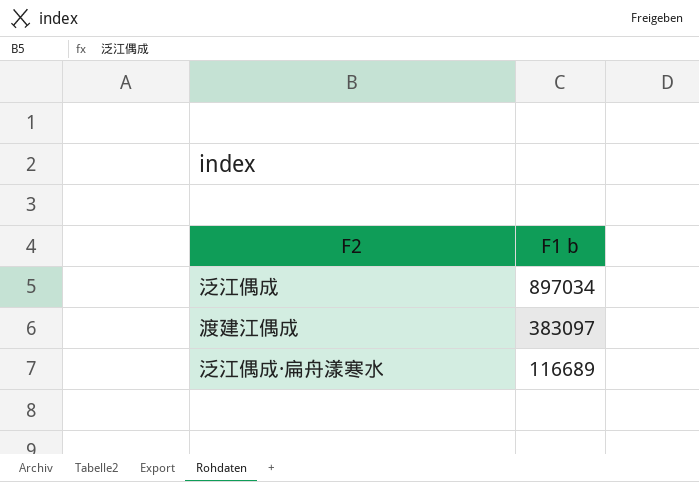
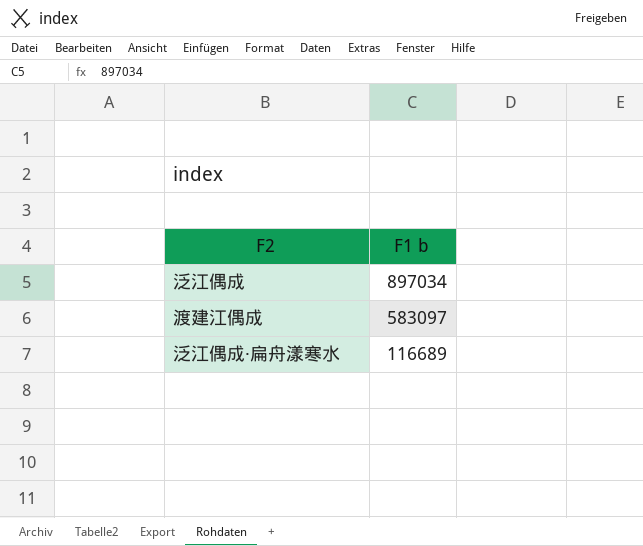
渡建江偶成 | F1 b: 383097 -> 583097

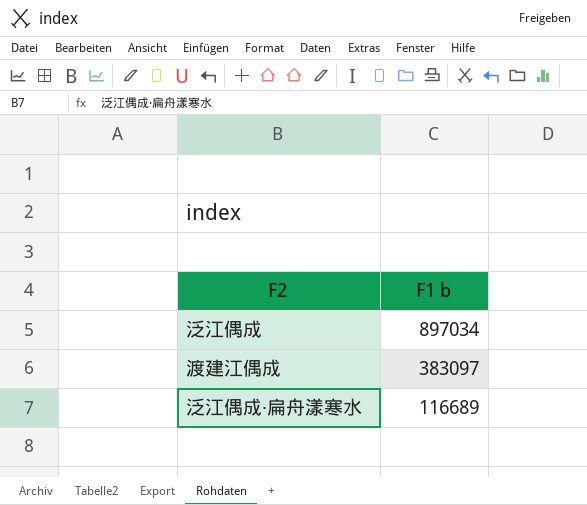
渡建江偶成 | F1 b: 583097 -> 383097

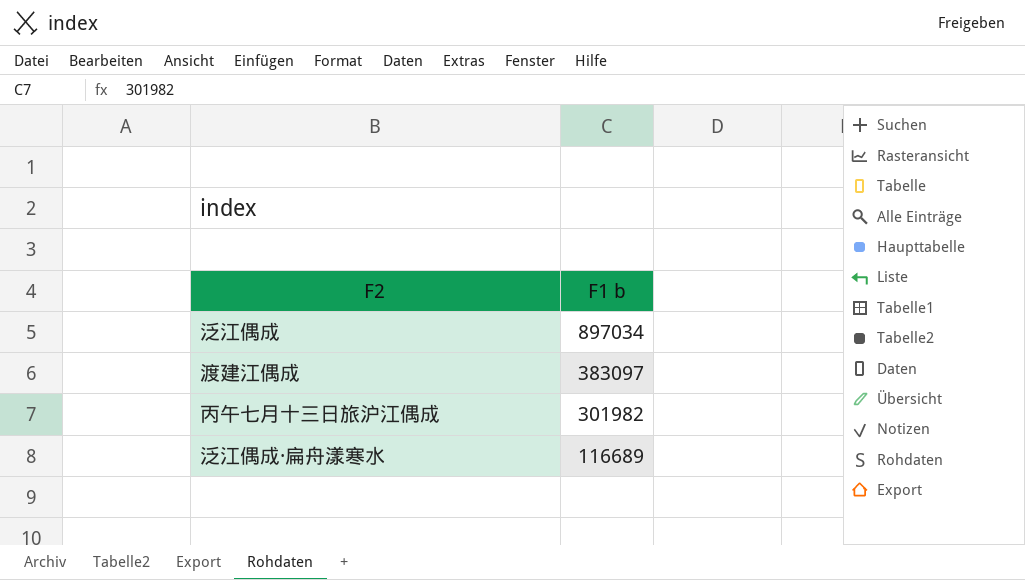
row 丙午七月十三日旅沪江偶成: none -> 301982

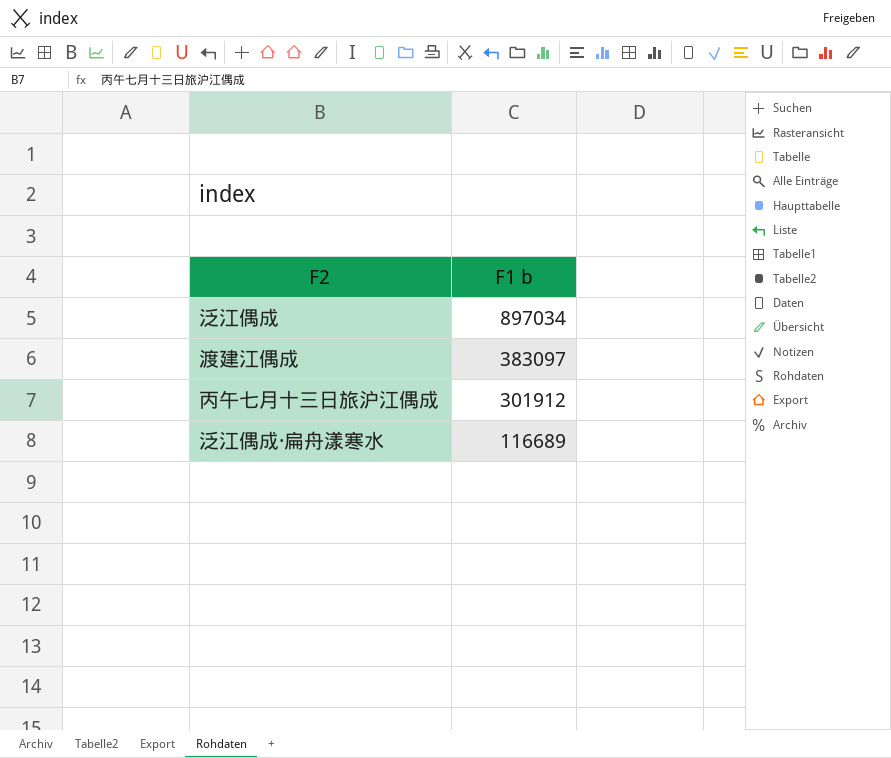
丙午七月十三日旅沪江偶成 | F1 b: 301982 -> 301912

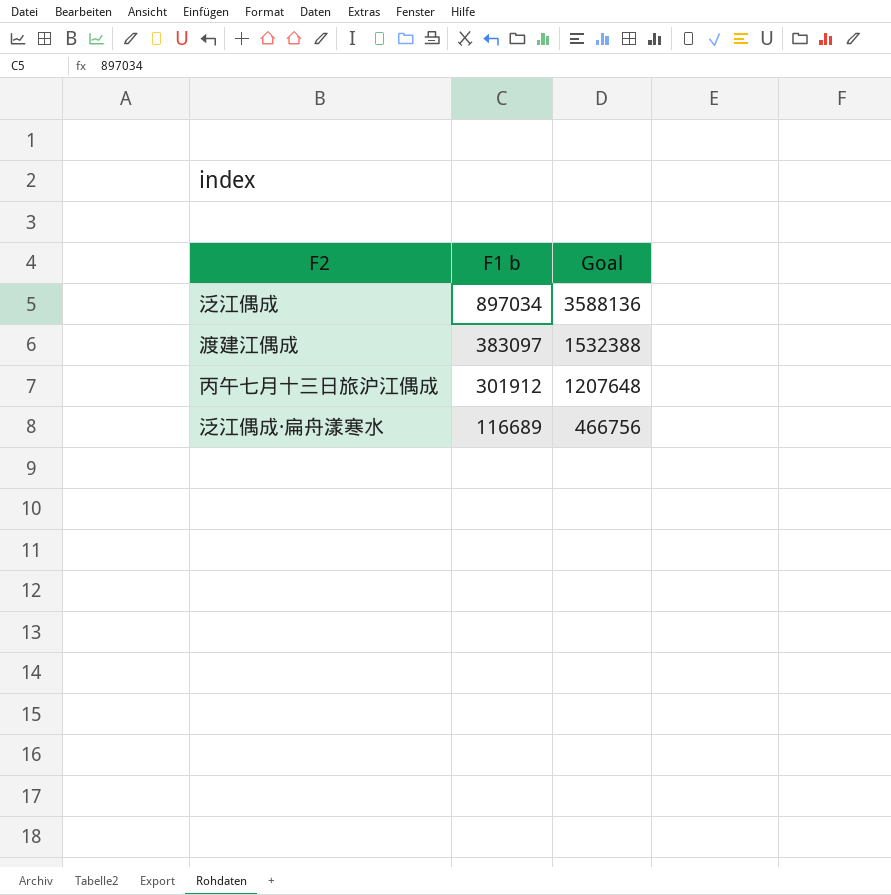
column Goal | formula: none -> [F1 b] * 4

